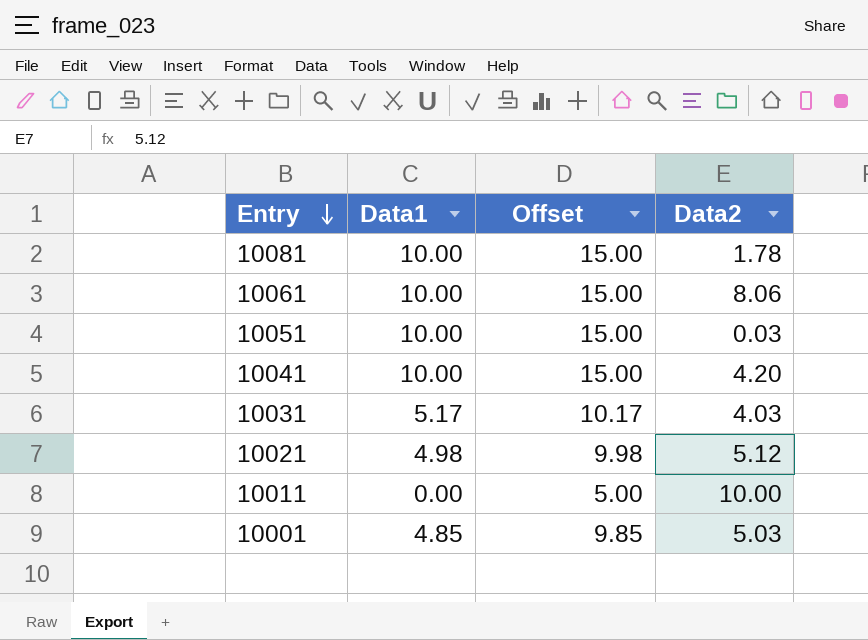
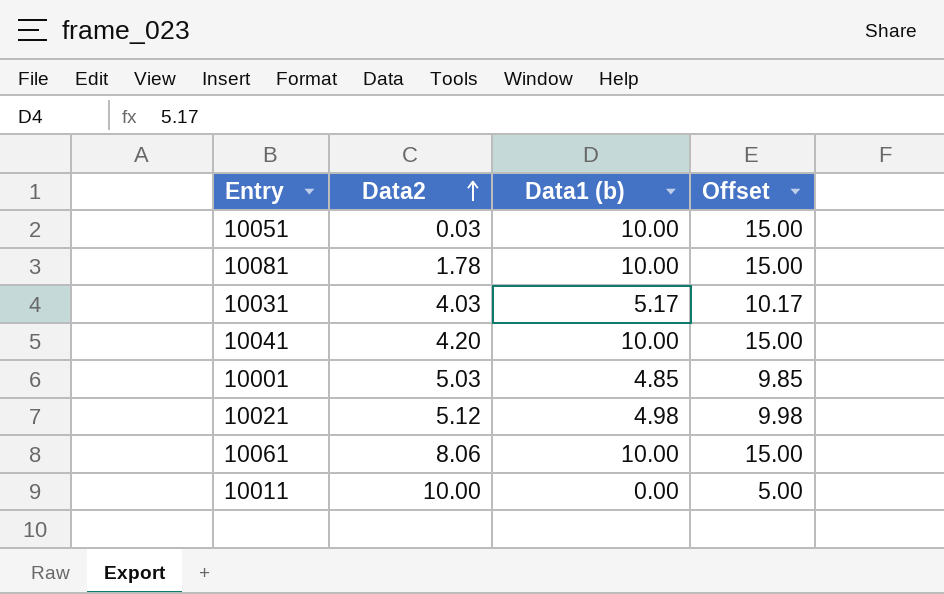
row order: Entry descending -> Data2 ascending
column Data2 | position: 4 -> 2
column name: Data1 -> Data1 (b)

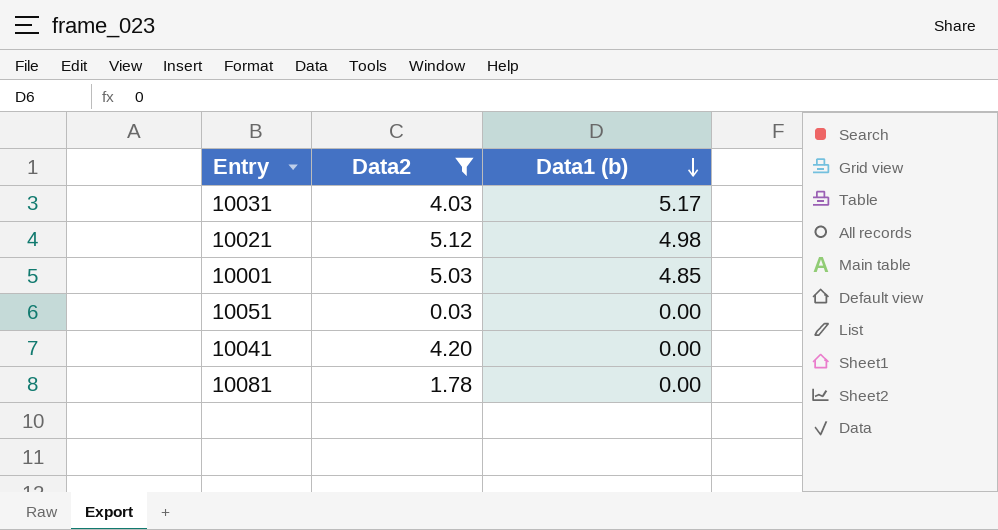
filter: none -> Data2 <= 5.12
row order: Data2 ascending -> Data1 (b) descending
column Offset | formula: [Data1 (b)] + 5 -> none
10051 | Data1 (b): 10.00 -> 0.00
10041 | Data1 (b): 10.00 -> 0.00
10081 | Data1 (b): 10.00 -> 0.00

